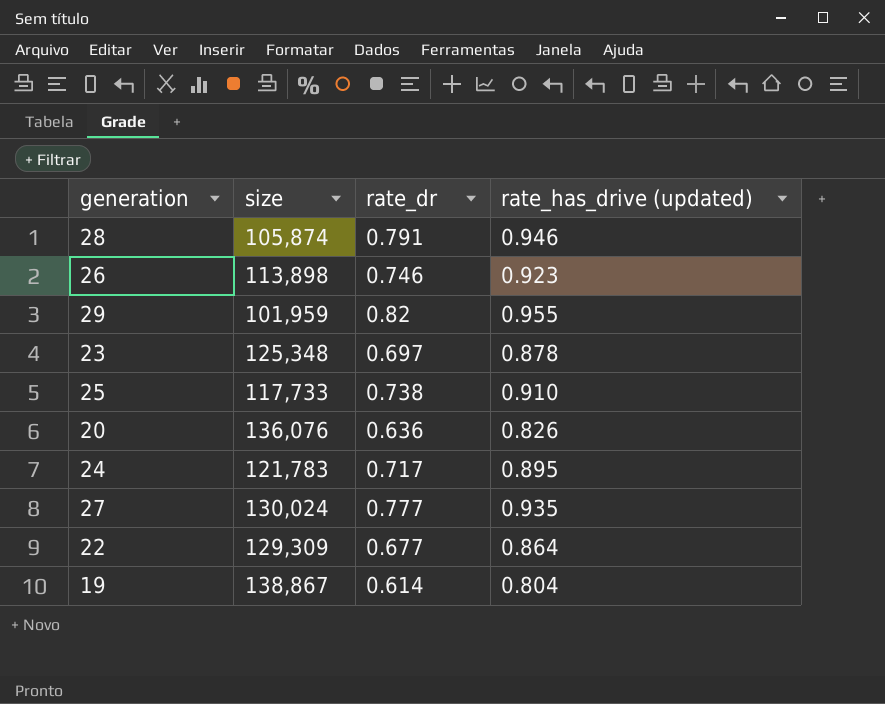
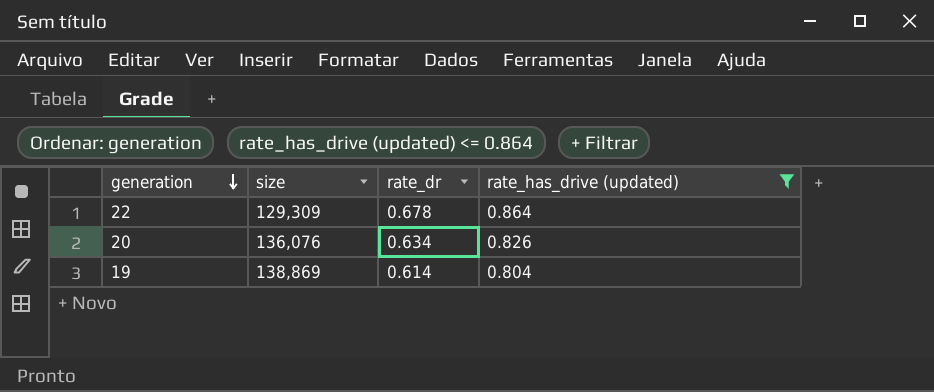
filter: none -> rate_has_drive (updated) <= 0.864
row order: none -> generation descending
22 | rate_dr: 0.677 -> 0.678
20 | rate_dr: 0.636 -> 0.634
19 | size: 138,867 -> 138,869

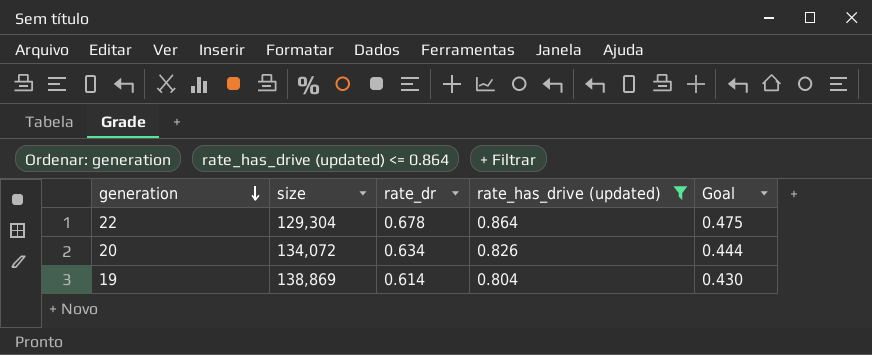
column Goal | formula: none -> [rate_dr] * 0.7
22 | size: 129,309 -> 129,304
20 | size: 136,076 -> 134,072

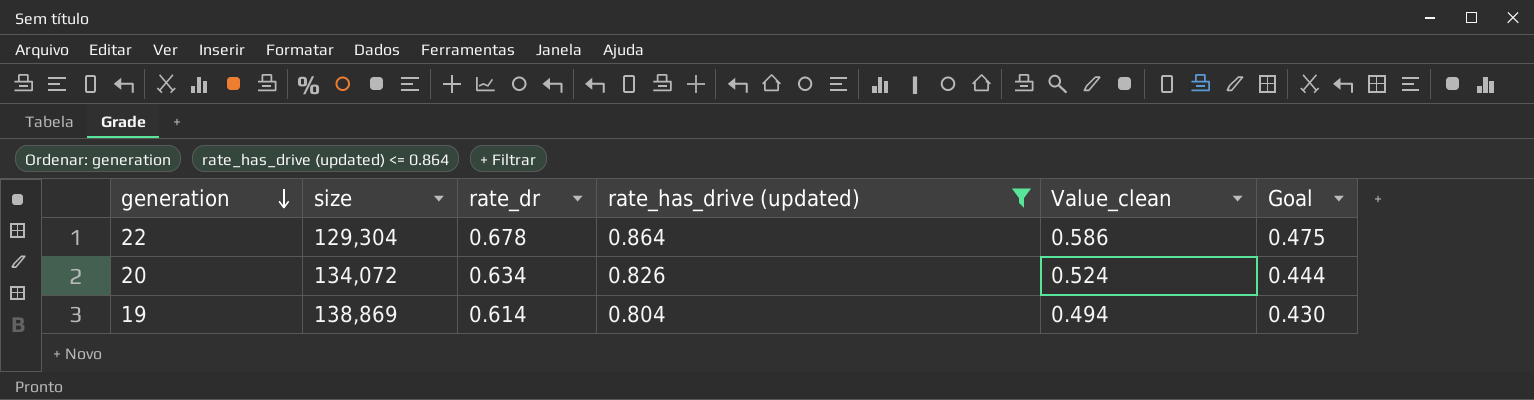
column Value_clean | formula: none -> [rate_dr] * [rate_has_drive (updated)]

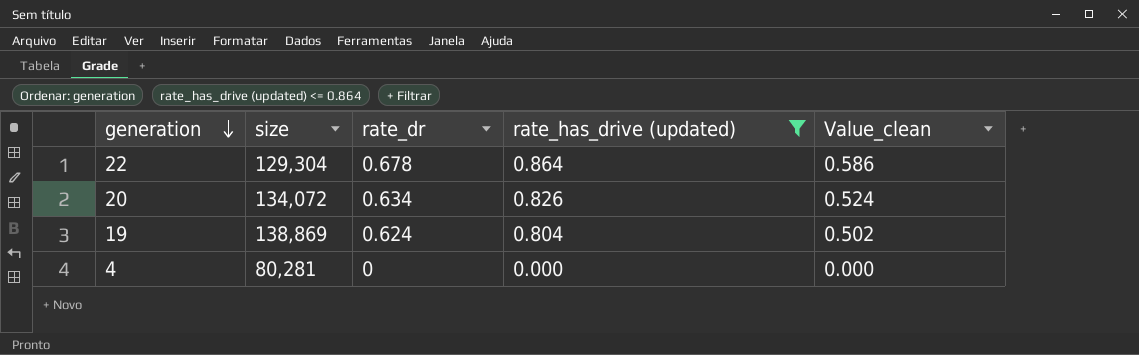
column Goal | formula: [rate_dr] * 0.7 -> none
19 | rate_dr: 0.614 -> 0.624
19 | Value_clean: 0.494 -> 0.502
row 4: none -> 80,281 | 0 | 0.000 | 0.000

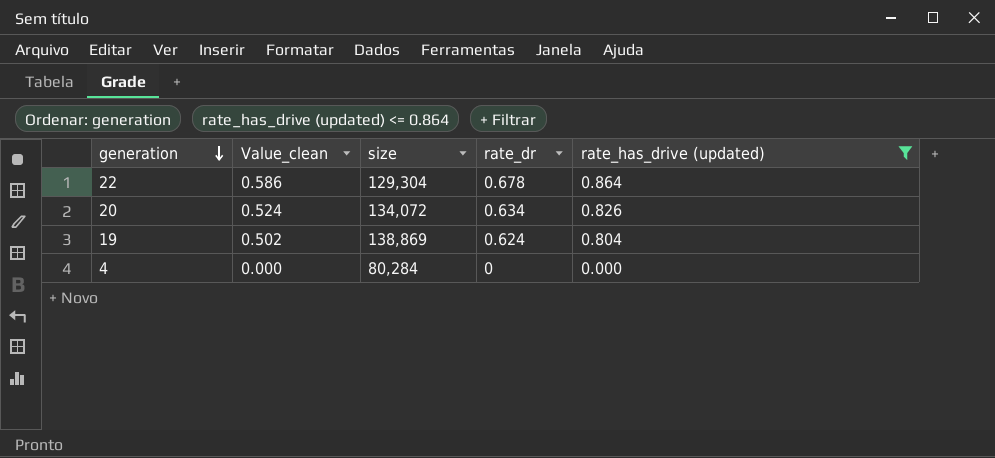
column Value_clean | position: 5 -> 2
4 | size: 80,281 -> 80,284

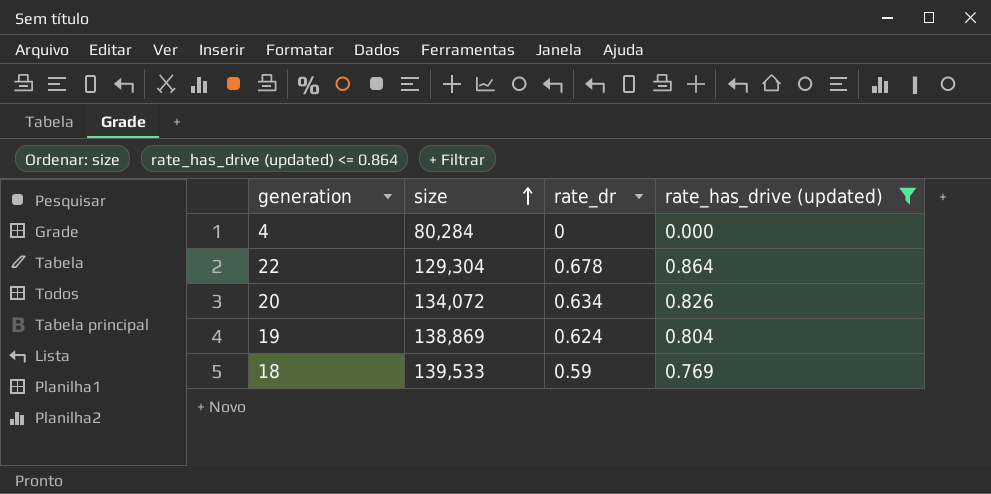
row order: generation descending -> size ascending
column Value_clean | formula: [rate_dr] * [rate_has_drive (updated)] -> none
row 18: none -> 139,533 | 0.59 | 0.769

